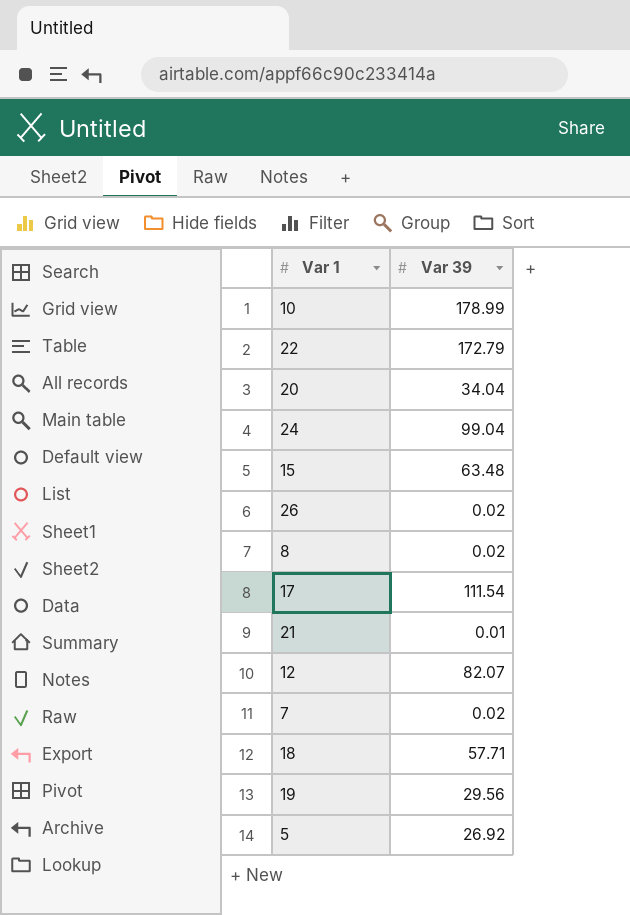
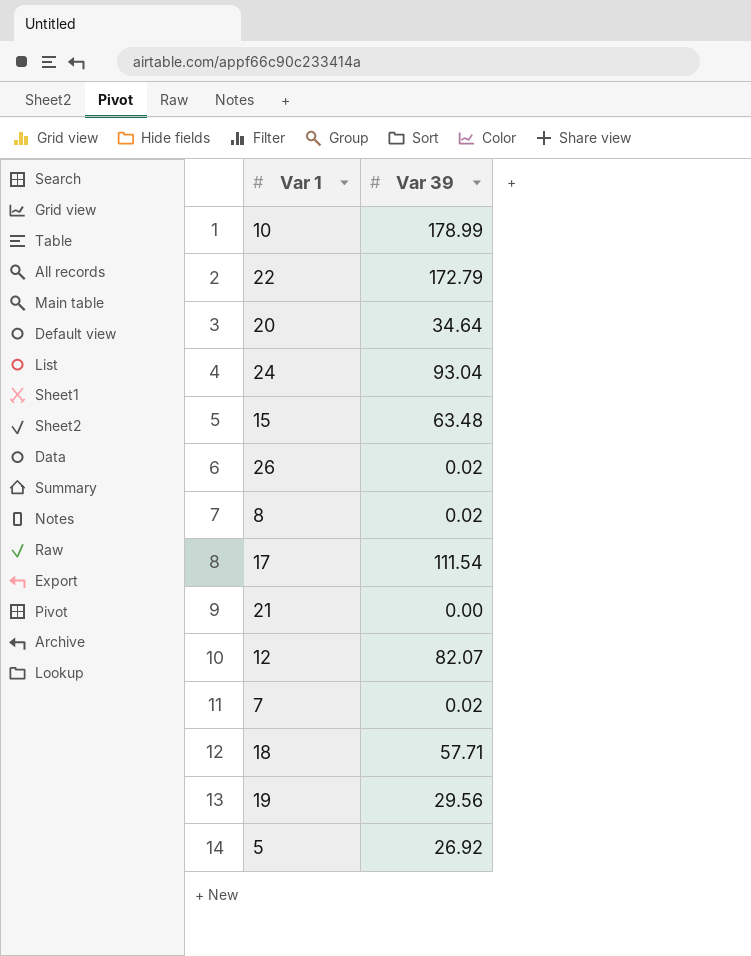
20 | Var 39: 34.04 -> 34.64
24 | Var 39: 99.04 -> 93.04
21 | Var 39: 0.01 -> 0.00

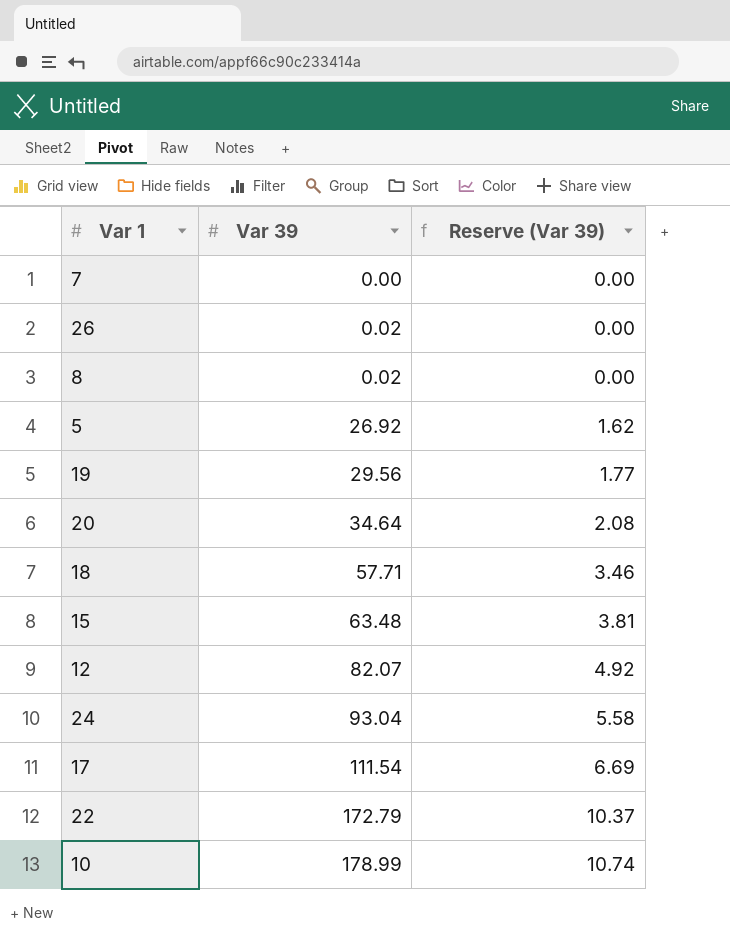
row order: none -> Var 39 ascending
column Reserve (Var 39) | formula: none -> [Var 39] * 0.06
row 21: 0.00 -> none
7 | Var 39: 0.02 -> 0.00

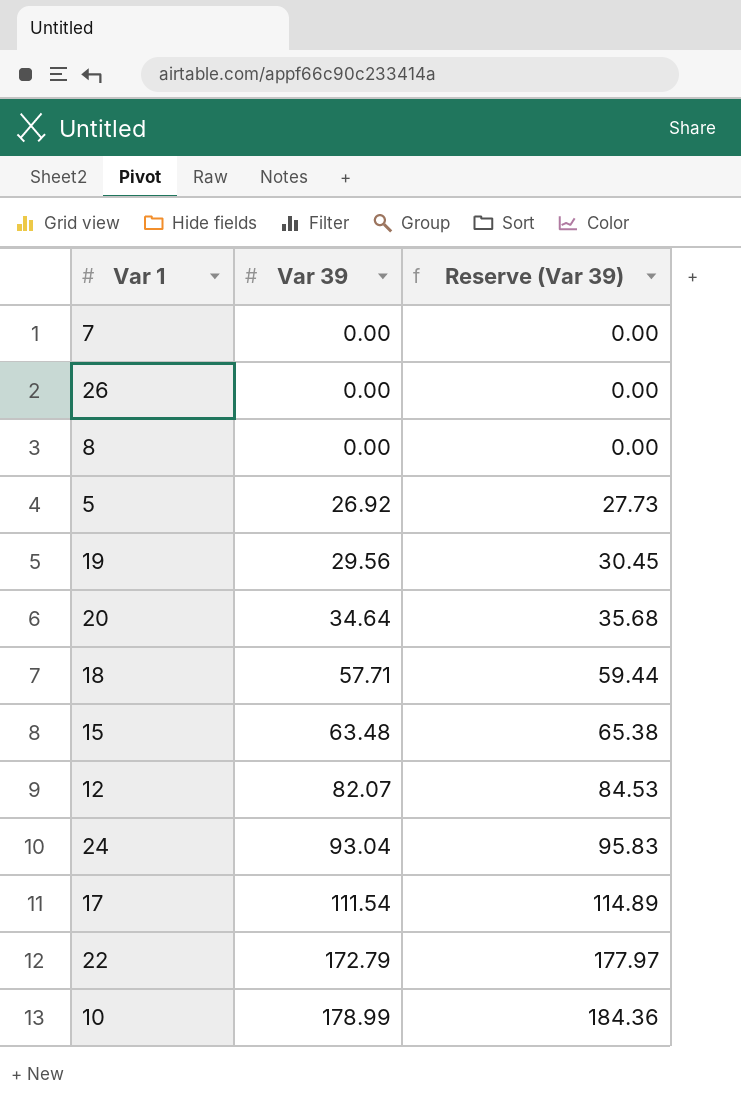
column Reserve (Var 39) | formula: [Var 39] * 0.06 -> [Var 39] * 1.03
26 | Var 39: 0.02 -> 0.00
8 | Var 39: 0.02 -> 0.00

